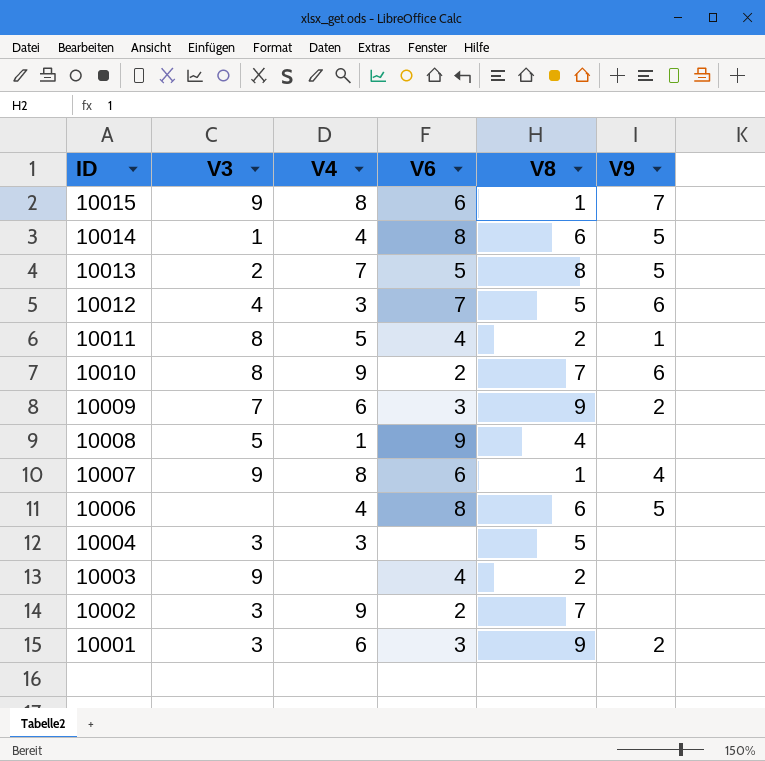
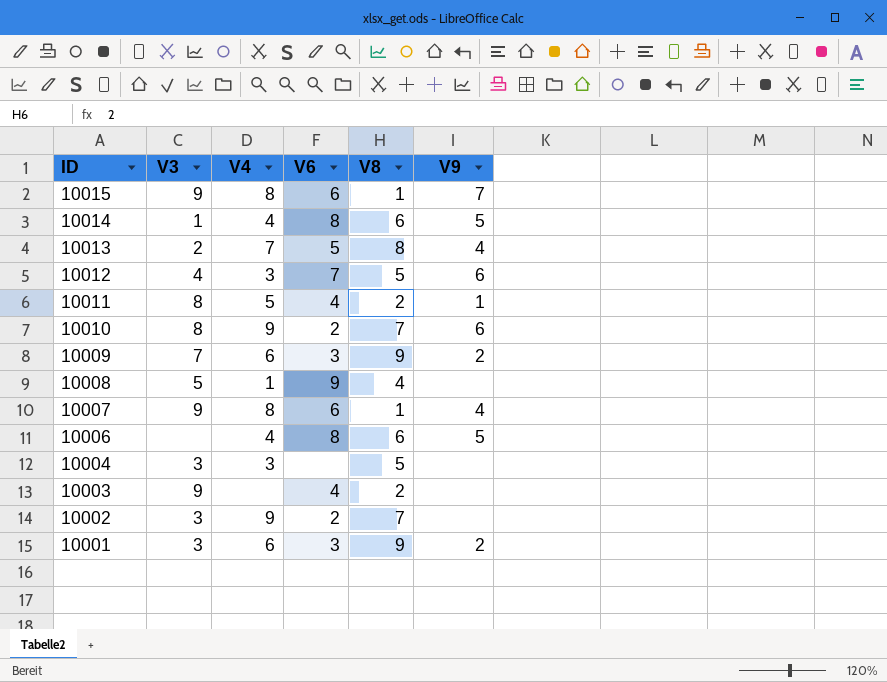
10013 | V9: 5 -> 4

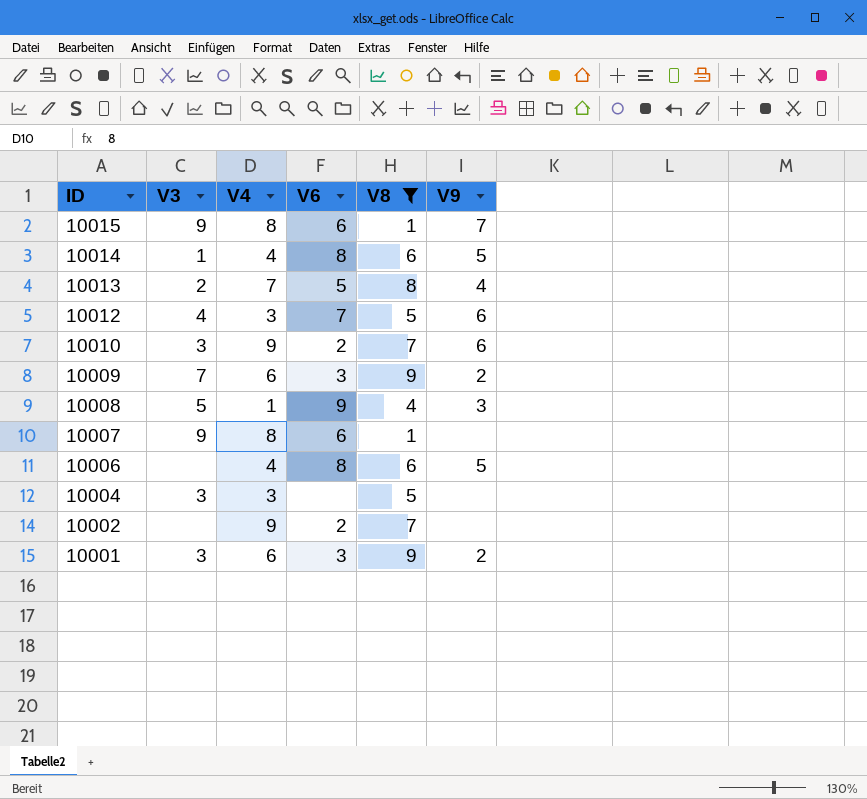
filter: none -> V8 != 2
10010 | V3: 8 -> 3
10008 | V9: none -> 3
10007 | V9: 4 -> none
10002 | V3: 3 -> none

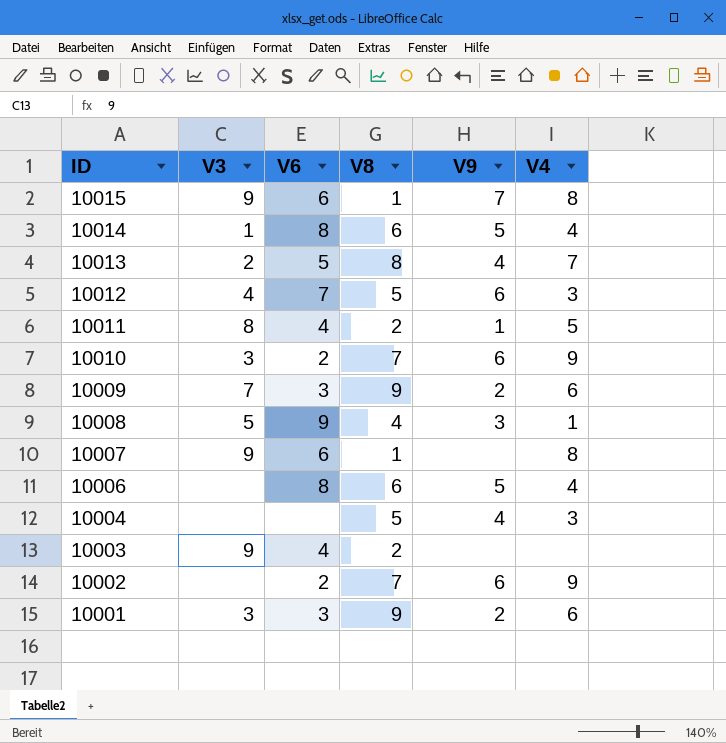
filter: V8 != 2 -> none
column V4 | position: 3 -> 6
10004 | V3: 3 -> none
10004 | V9: none -> 4
10002 | V9: none -> 6

